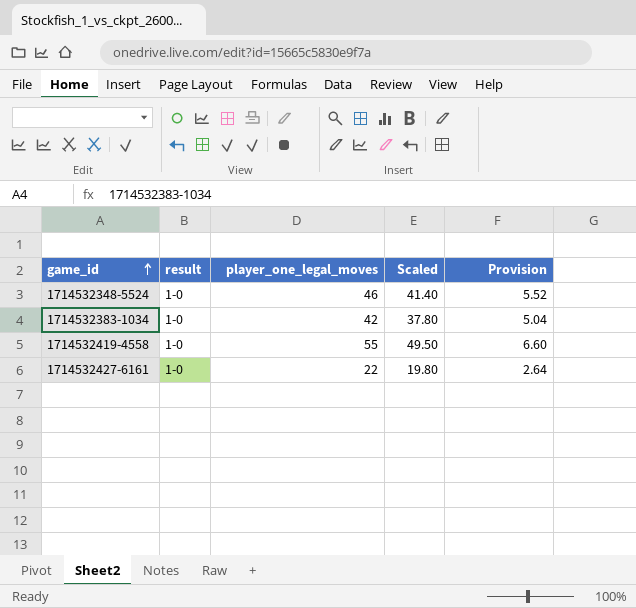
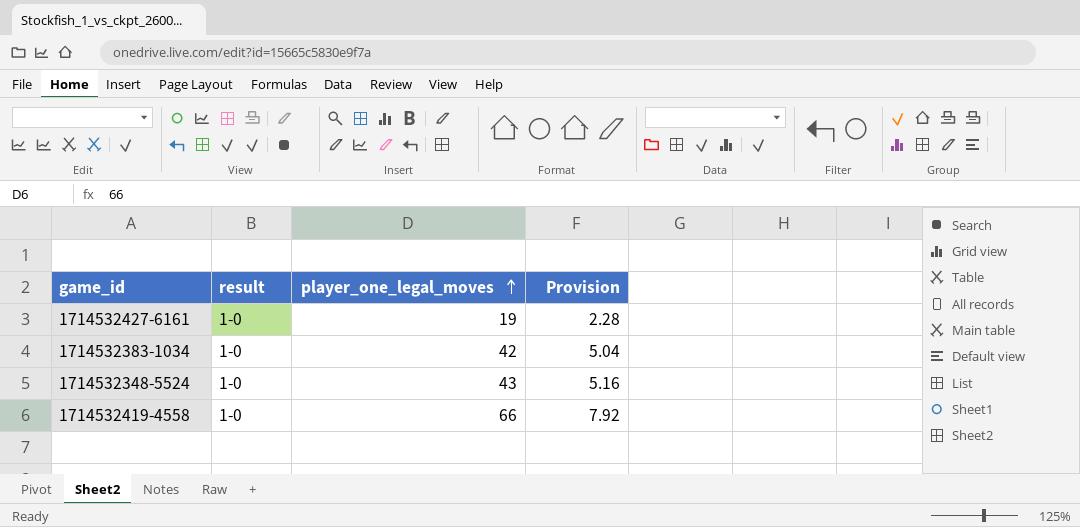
row order: game_id ascending -> player_one_legal_moves ascending
column Scaled | formula: [player_one_legal_moves] * 0.9 -> none
1714532427-6161 | player_one_legal_moves: 22 -> 19
1714532427-6161 | Provision: 2.64 -> 2.28
1714532348-5524 | player_one_legal_moves: 46 -> 43
1714532348-5524 | Provision: 5.52 -> 5.16
1714532419-4558 | player_one_legal_moves: 55 -> 66
1714532419-4558 | Provision: 6.60 -> 7.92

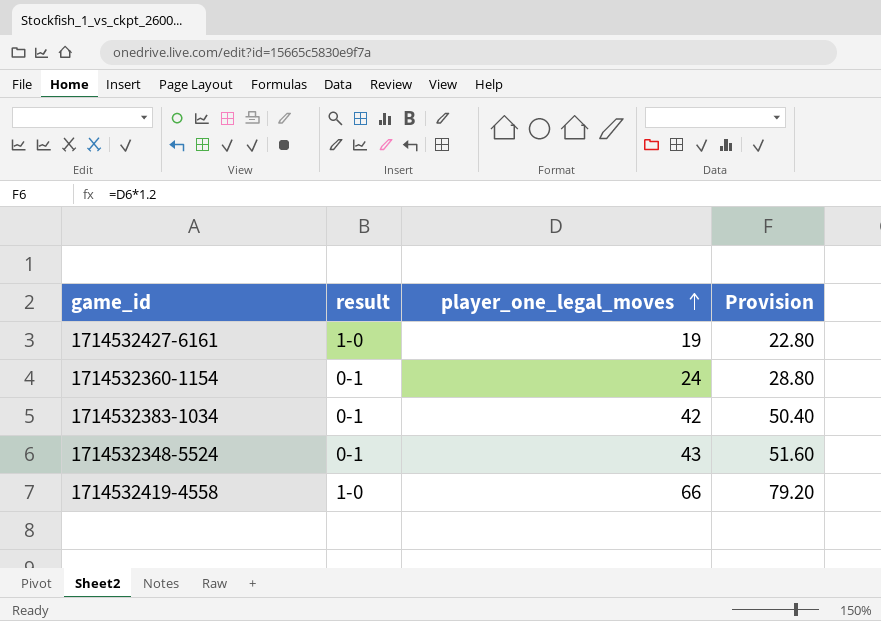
column Provision | formula: [player_one_legal_moves] * 0.12 -> [player_one_legal_moves] * 1.2
row 1714532360-1154: none -> 0-1 | 24 | 28.80
1714532383-1034 | result: 1-0 -> 0-1
1714532348-5524 | result: 1-0 -> 0-1

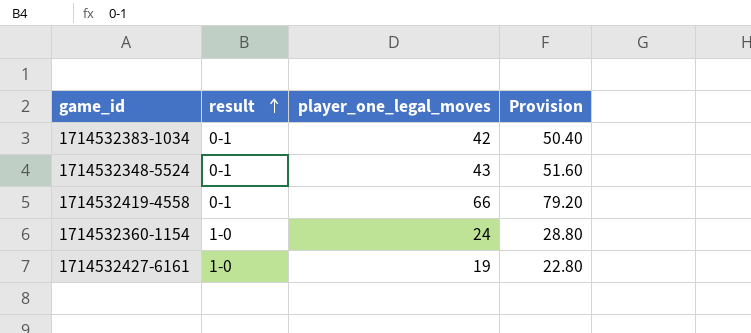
row order: player_one_legal_moves ascending -> result ascending
1714532419-4558 | result: 1-0 -> 0-1
1714532360-1154 | result: 0-1 -> 1-0

